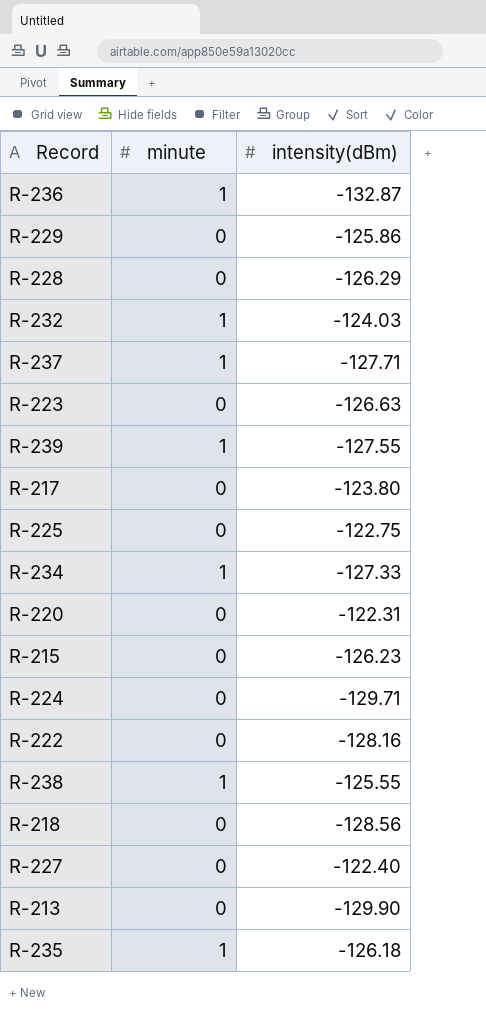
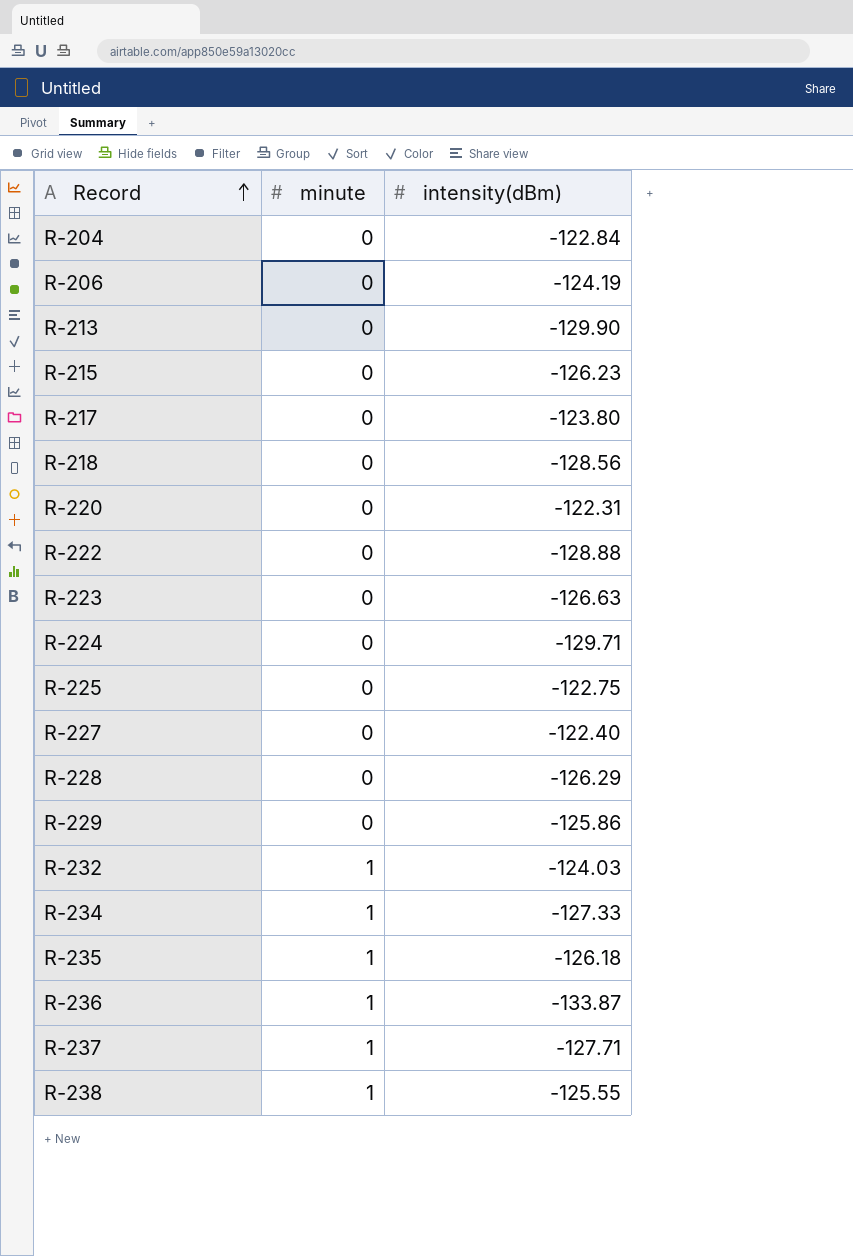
row order: none -> Record ascending
row R-239: 1 | -127.55 -> none
row R-204: none -> 0 | -122.84
row R-206: none -> 0 | -124.19
R-222 | intensity(dBm): -128.16 -> -128.88
R-236 | intensity(dBm): -132.87 -> -133.87

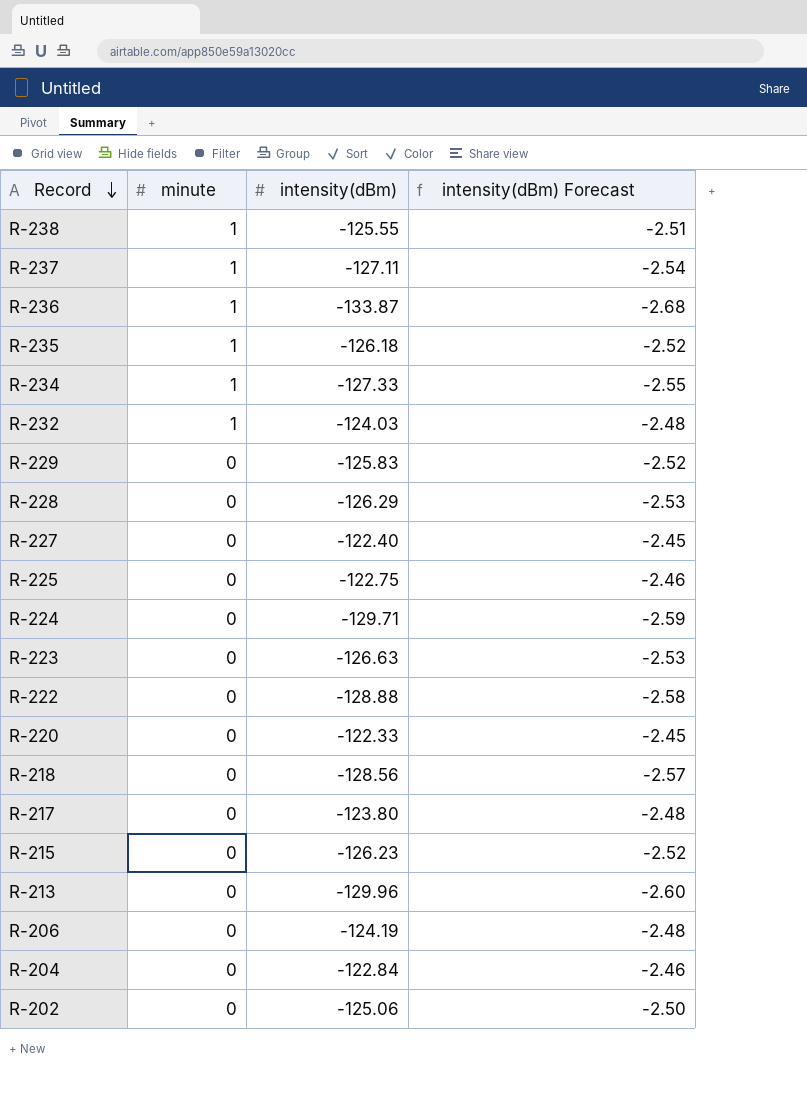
row order: Record ascending -> Record descending
column intensity(dBm) Forecast | formula: none -> [intensity(dBm)] * 0.02
R-237 | intensity(dBm): -127.71 -> -127.11
R-229 | intensity(dBm): -125.86 -> -125.83
R-220 | intensity(dBm): -122.31 -> -122.33
R-213 | intensity(dBm): -129.90 -> -129.96
row R-202: none -> 0 | -125.06 | -2.50

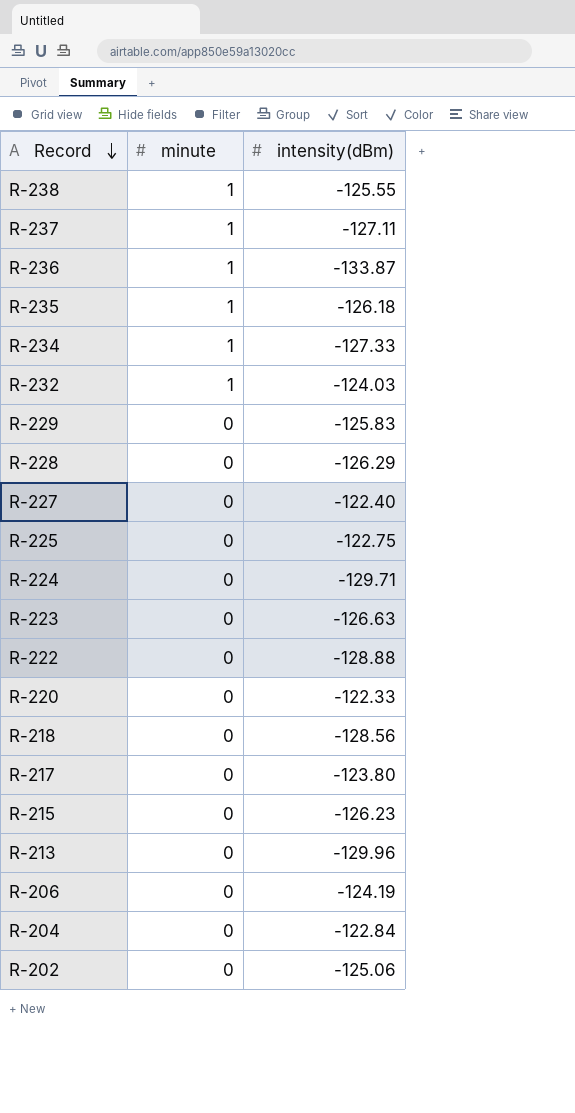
column intensity(dBm) Forecast | formula: [intensity(dBm)] * 0.02 -> none

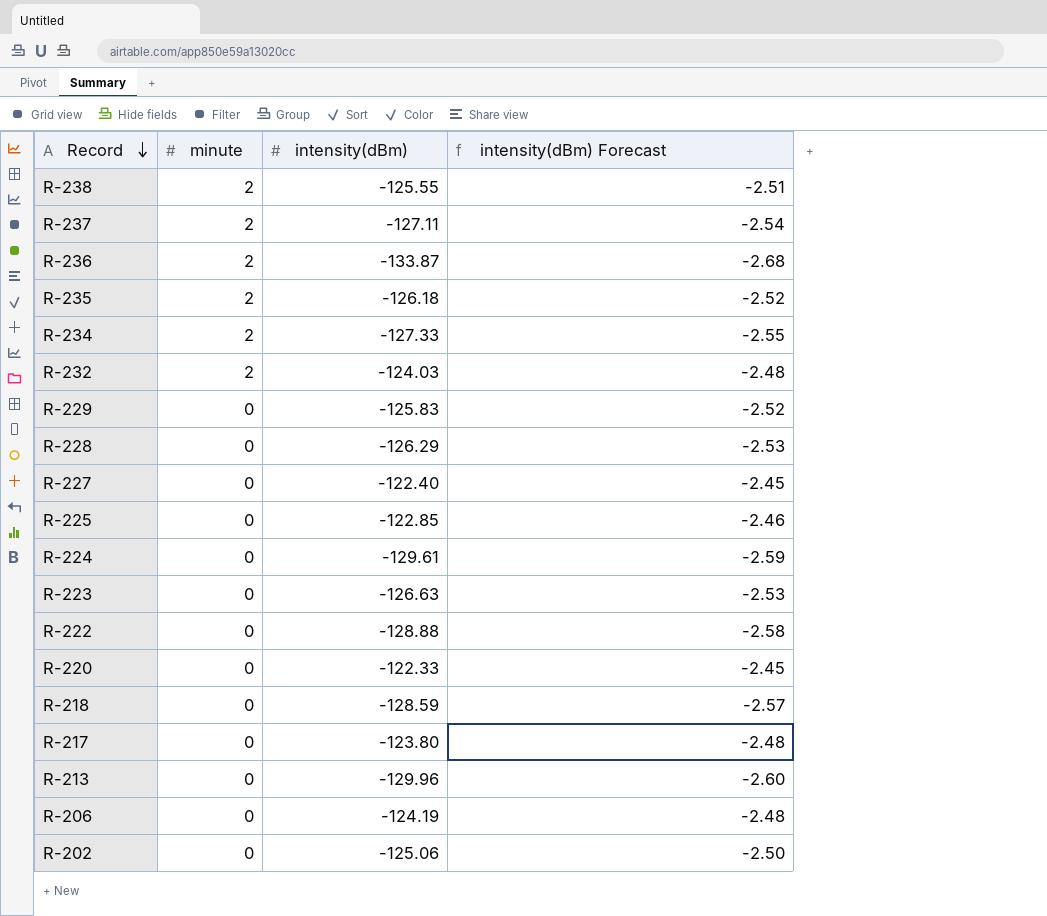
column intensity(dBm) Forecast | formula: none -> [intensity(dBm)] * 0.02
row R-215: 0 | -126.23 -> none
row R-204: 0 | -122.84 -> none
R-238 | minute: 1 -> 2
R-237 | minute: 1 -> 2
R-236 | minute: 1 -> 2
R-235 | minute: 1 -> 2
R-234 | minute: 1 -> 2
R-232 | minute: 1 -> 2
R-225 | intensity(dBm): -122.75 -> -122.85
R-224 | intensity(dBm): -129.71 -> -129.61
R-218 | intensity(dBm): -128.56 -> -128.59

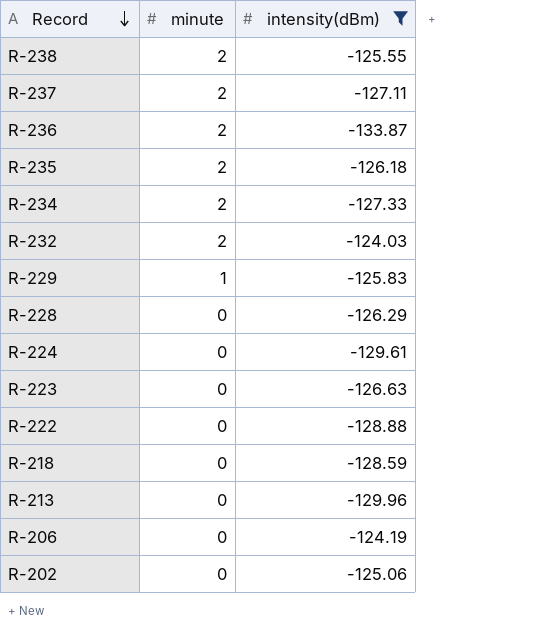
filter: none -> intensity(dBm) <= -124.03
column intensity(dBm) Forecast | formula: [intensity(dBm)] * 0.02 -> none
R-229 | minute: 0 -> 1

